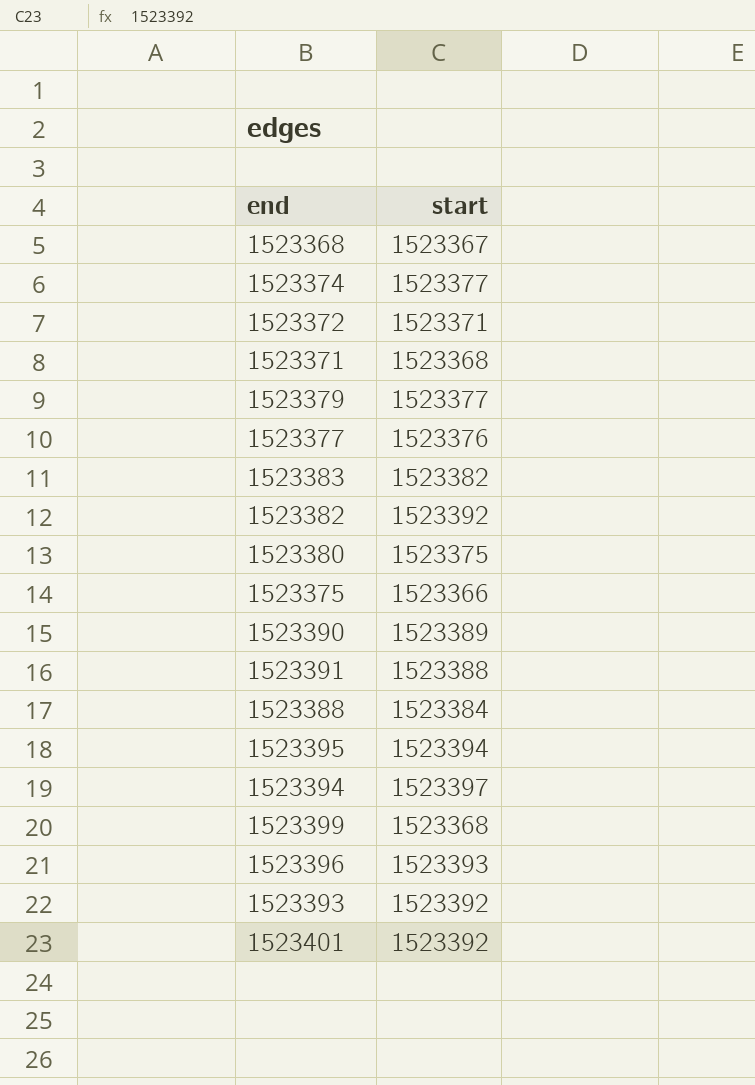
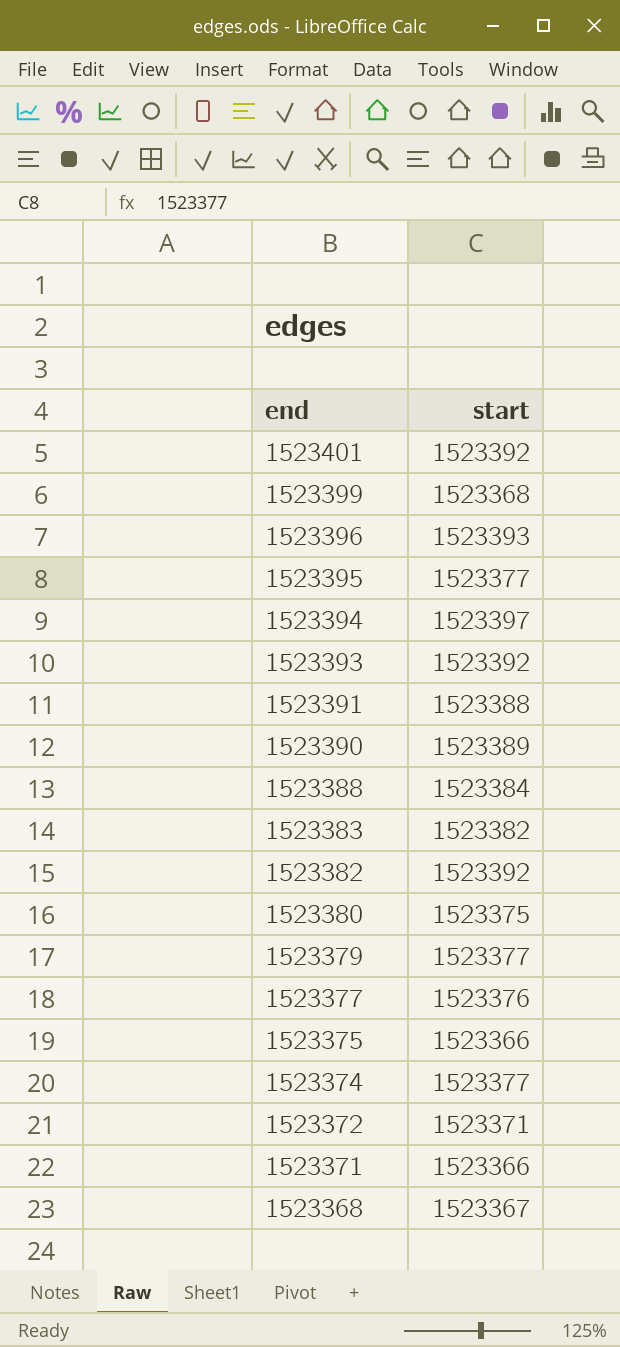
row order: none -> end descending
1523395 | start: 1523394 -> 1523377
1523371 | start: 1523368 -> 1523366

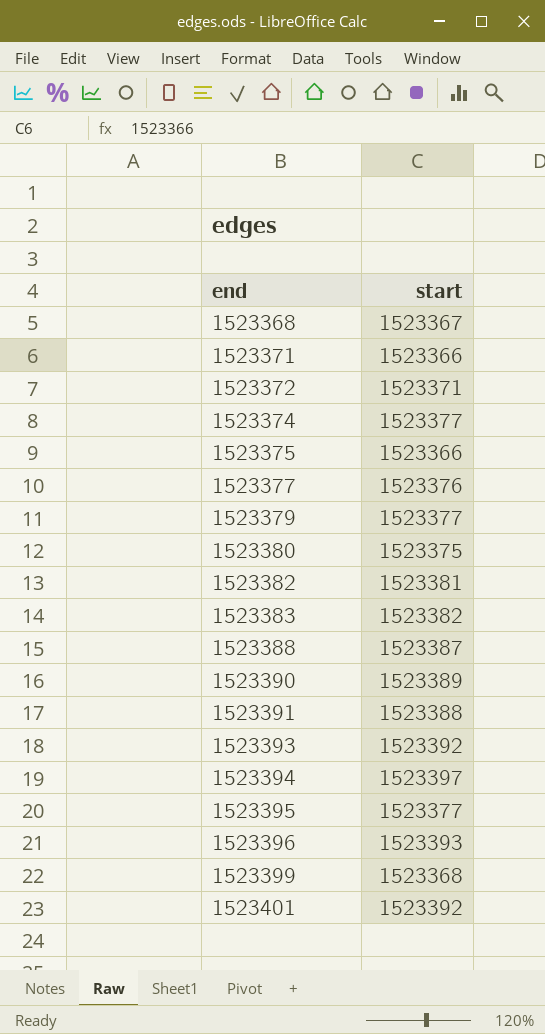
row order: end descending -> end ascending
1523382 | start: 1523392 -> 1523381
1523388 | start: 1523384 -> 1523387

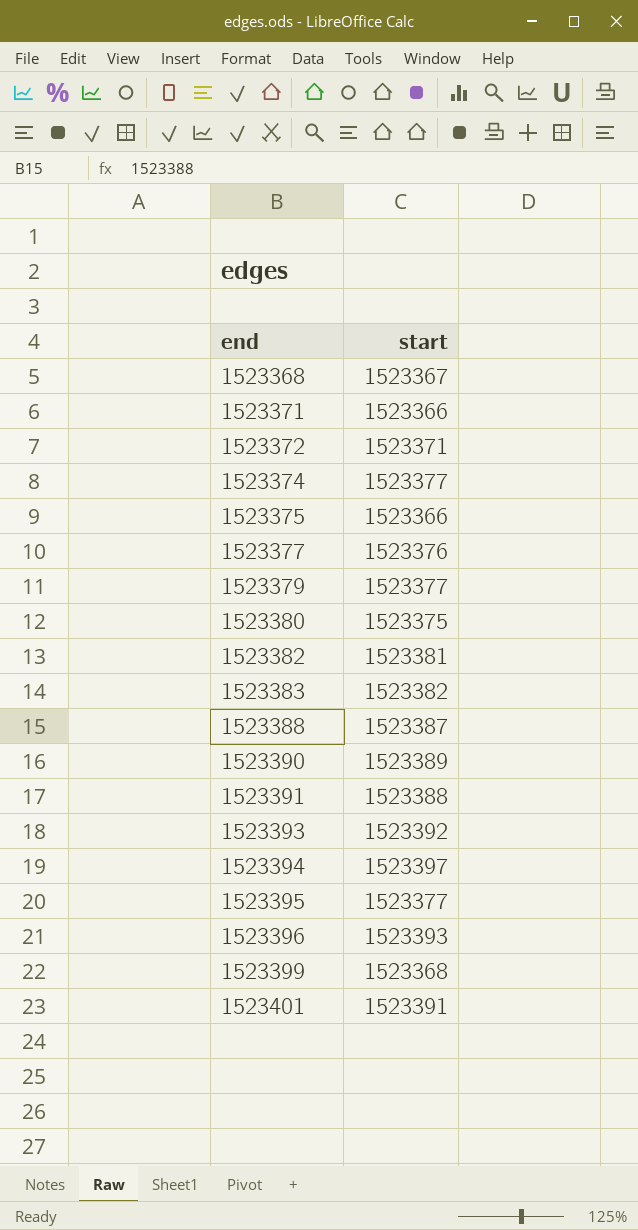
1523401 | start: 1523392 -> 1523391

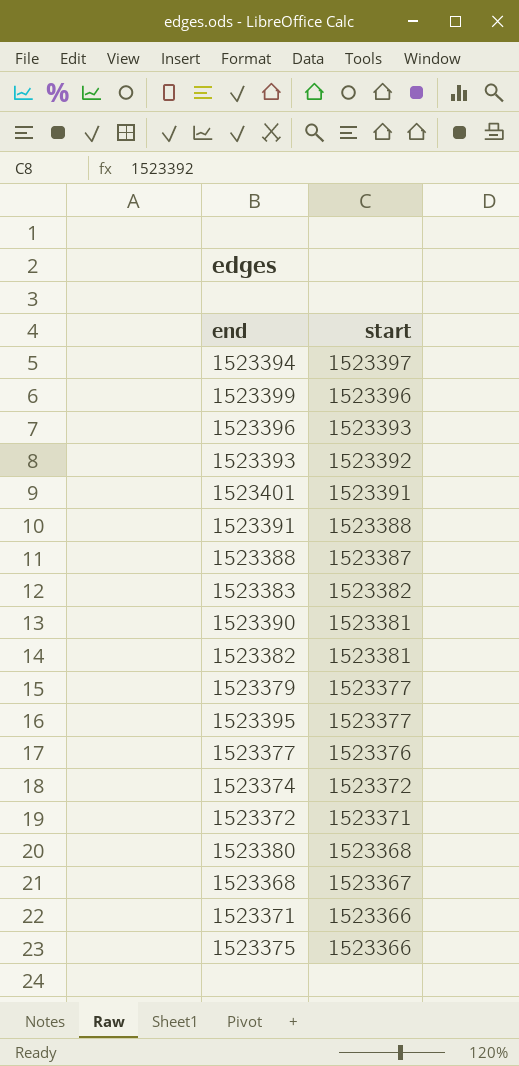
row order: end ascending -> start descending
1523399 | start: 1523368 -> 1523396
1523390 | start: 1523389 -> 1523381
1523374 | start: 1523377 -> 1523372
1523380 | start: 1523375 -> 1523368

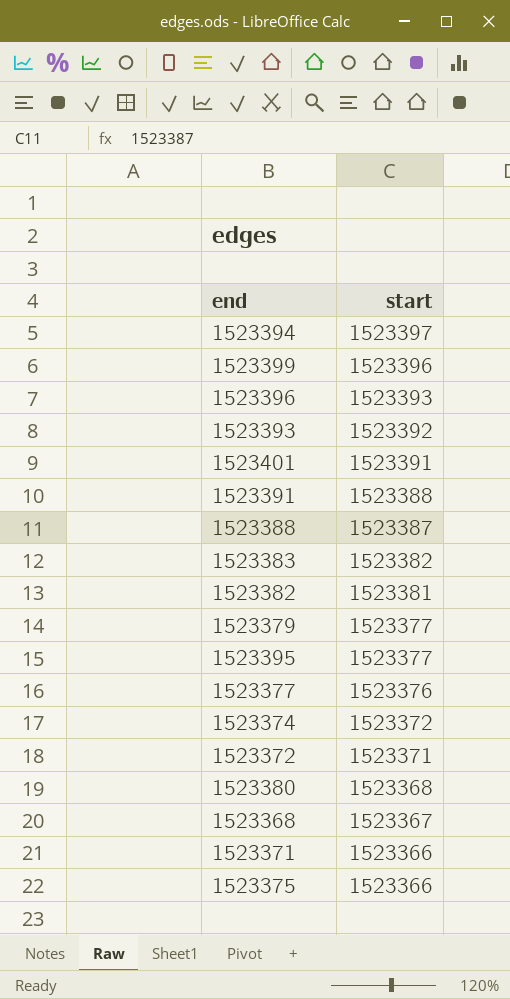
row 1523390: 1523381 -> none

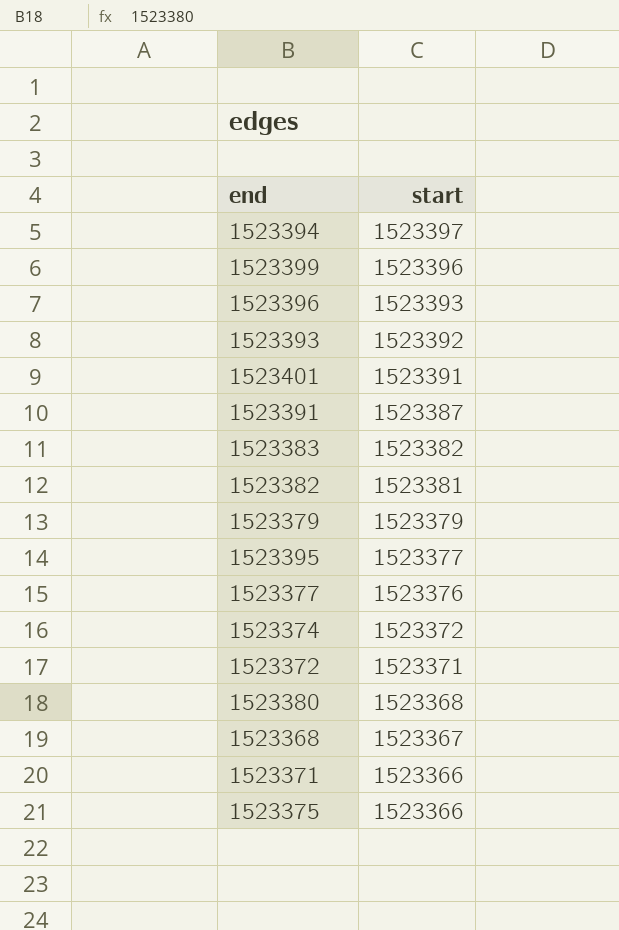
row 1523388: 1523387 -> none
1523391 | start: 1523388 -> 1523387
1523379 | start: 1523377 -> 1523379

